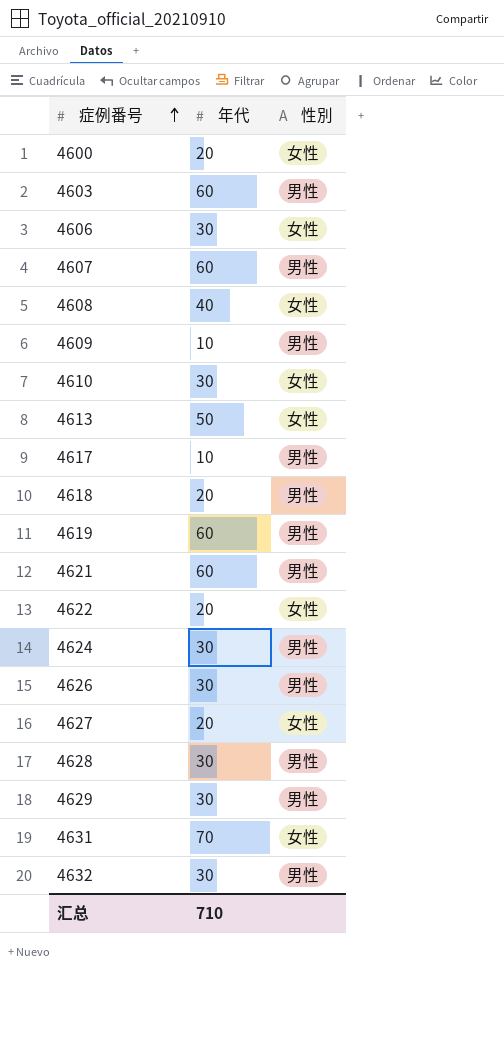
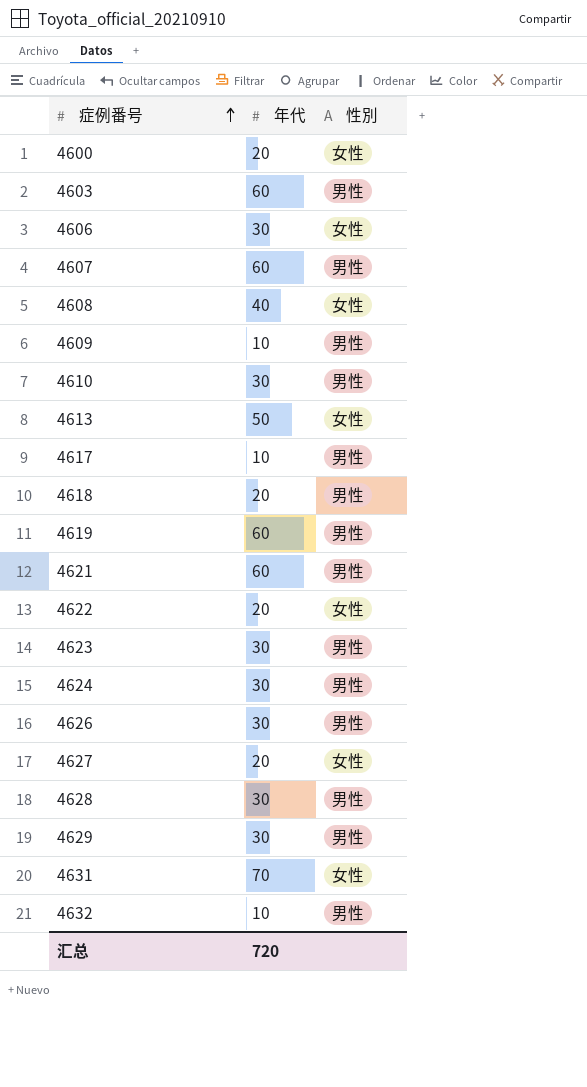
4610 | 性別: 女性 -> 男性
row 4623: none -> 30 | 男性
4632 | 年代: 30 -> 10
汇总 | 年代: 710 -> 720

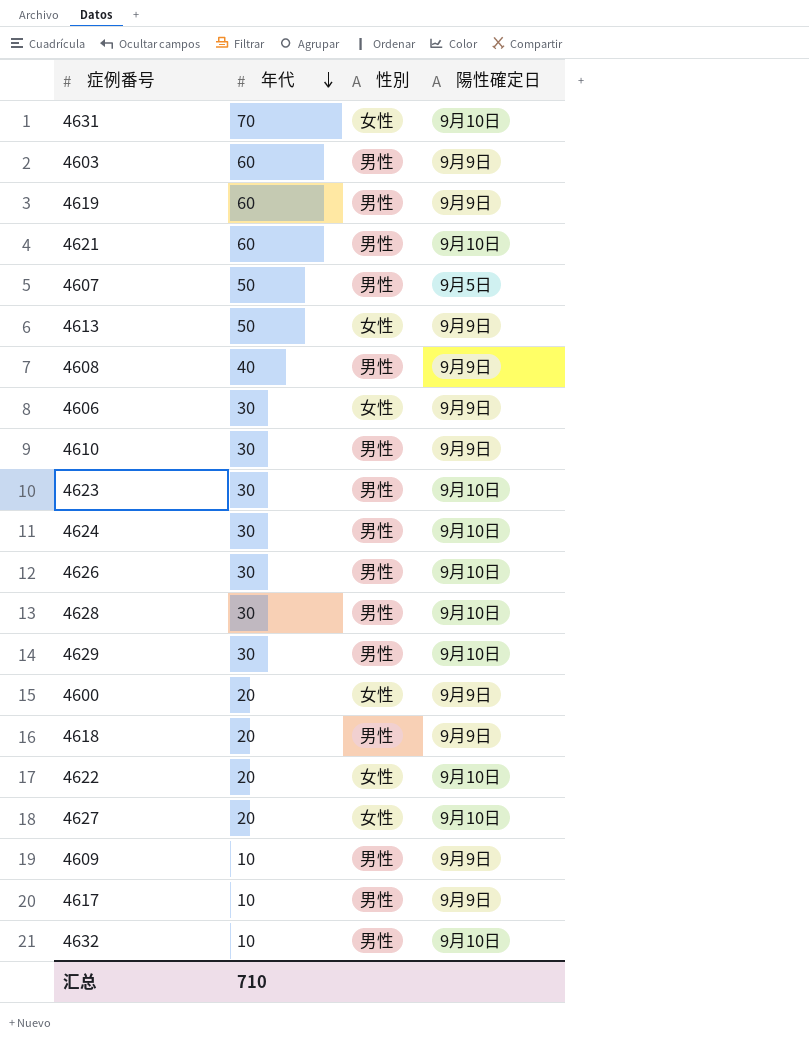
row order: 症例番号 ascending -> 年代 descending
column 陽性確定日 | position: none -> 4
4607 | 年代: 60 -> 50
4608 | 性別: 女性 -> 男性
汇总 | 年代: 720 -> 710

